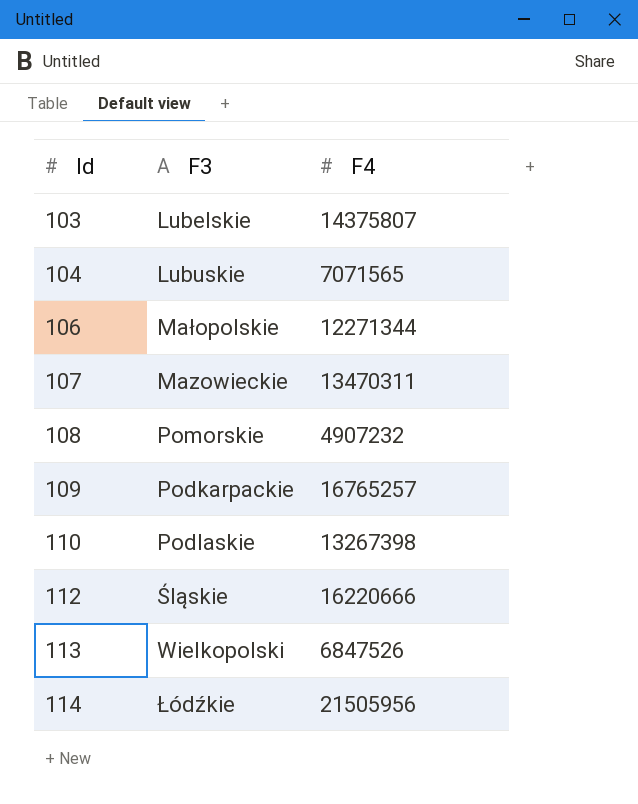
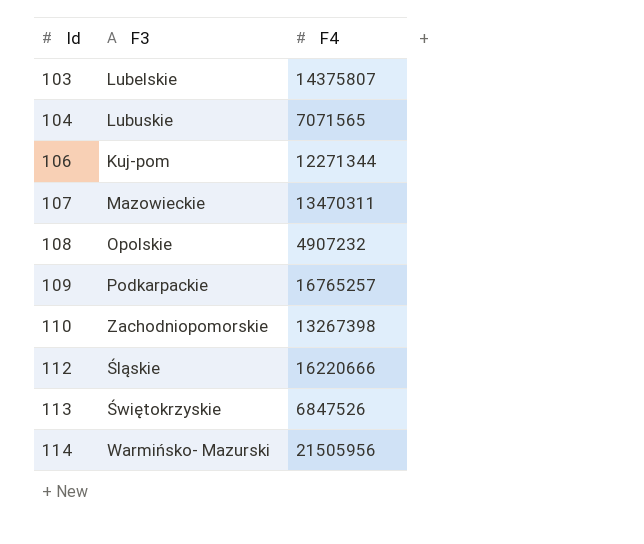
106 | F3: Małopolskie -> Kuj-pom
108 | F3: Pomorskie -> Opolskie
110 | F3: Podlaskie -> Zachodniopomorskie
113 | F3: Wielkopolski -> Świętokrzyskie
114 | F3: Łódźkie -> Warmińsko- Mazurski

